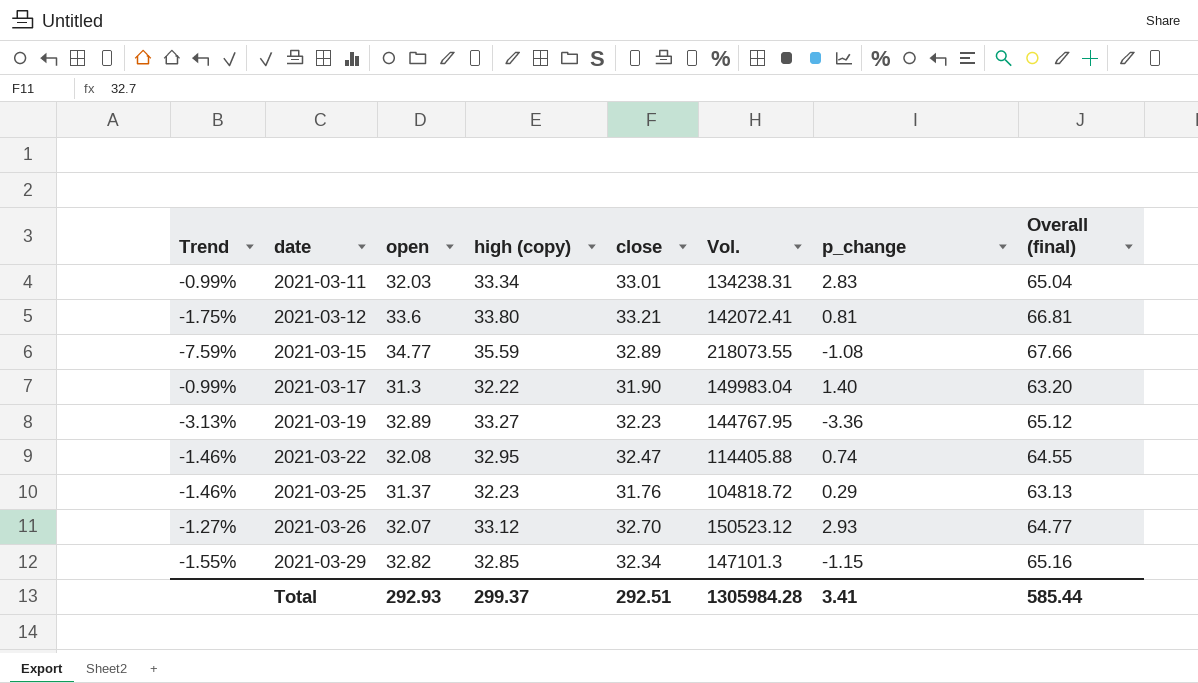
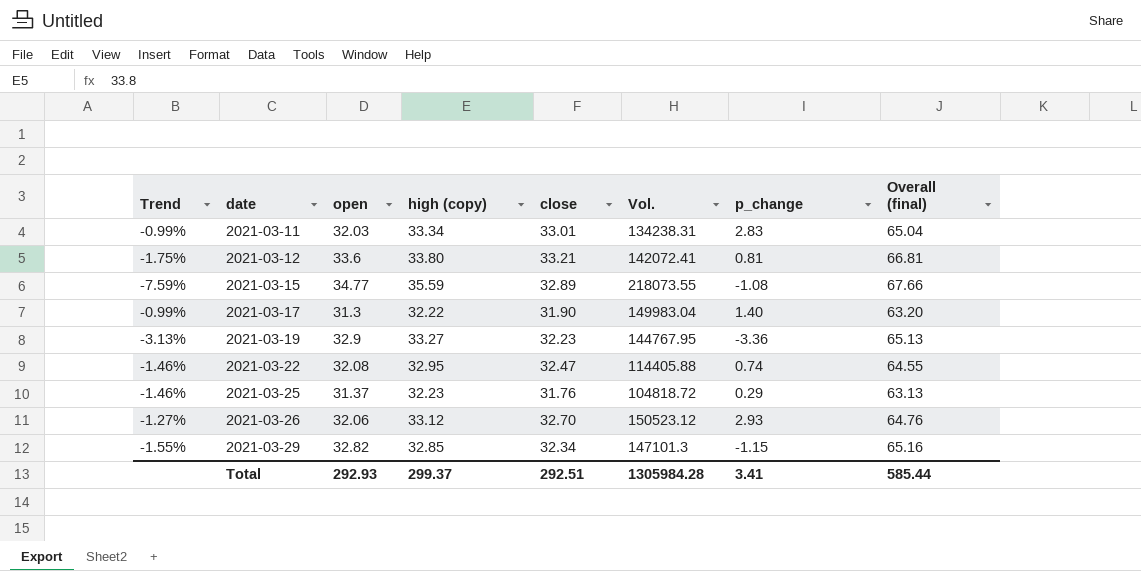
2021-03-19 | open: 32.89 -> 32.9
2021-03-19 | Overall (final): 65.12 -> 65.13
2021-03-26 | open: 32.07 -> 32.06
2021-03-26 | Overall (final): 64.77 -> 64.76

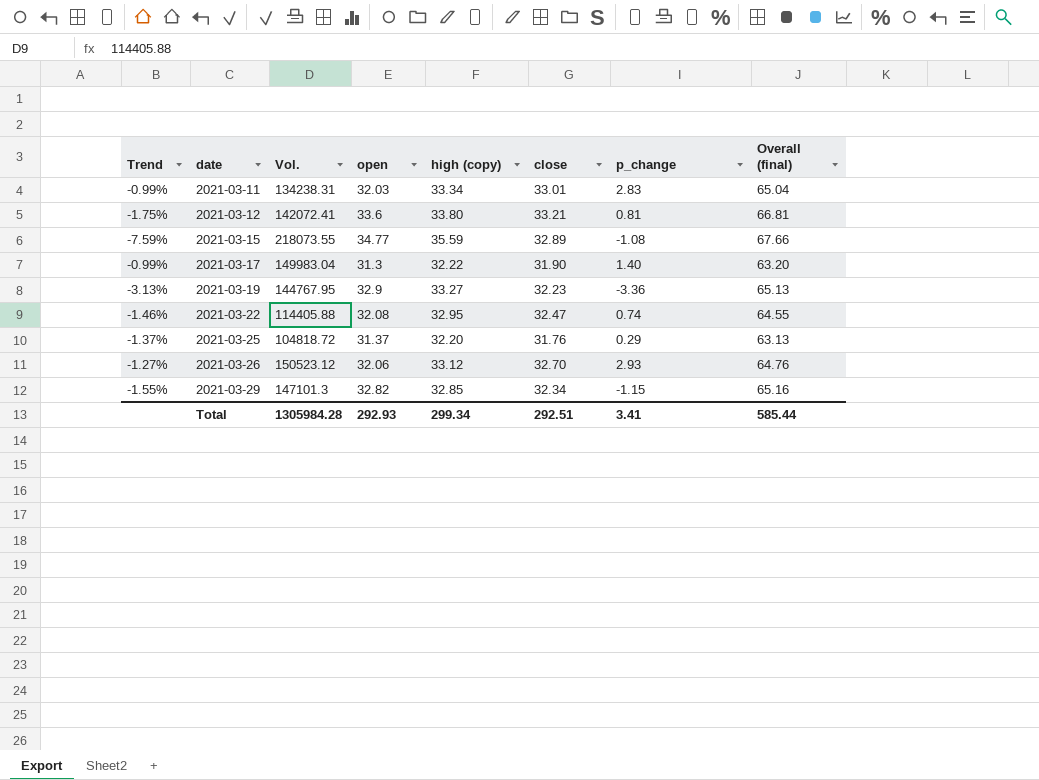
column Vol. | position: 6 -> 3
2021-03-25 | Trend: -1.46% -> -1.37%
2021-03-25 | high (copy): 32.23 -> 32.20
Total | high (copy): 299.37 -> 299.34

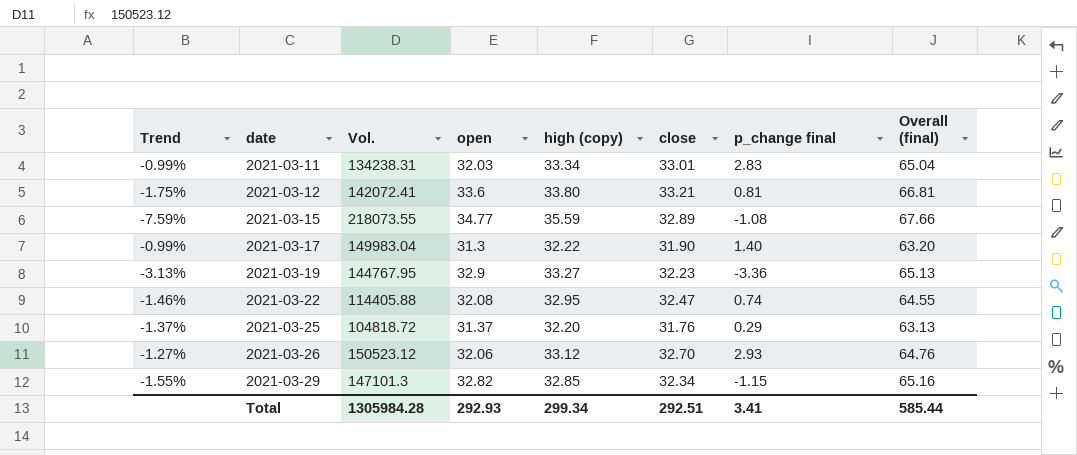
column name: p_change -> p_change final

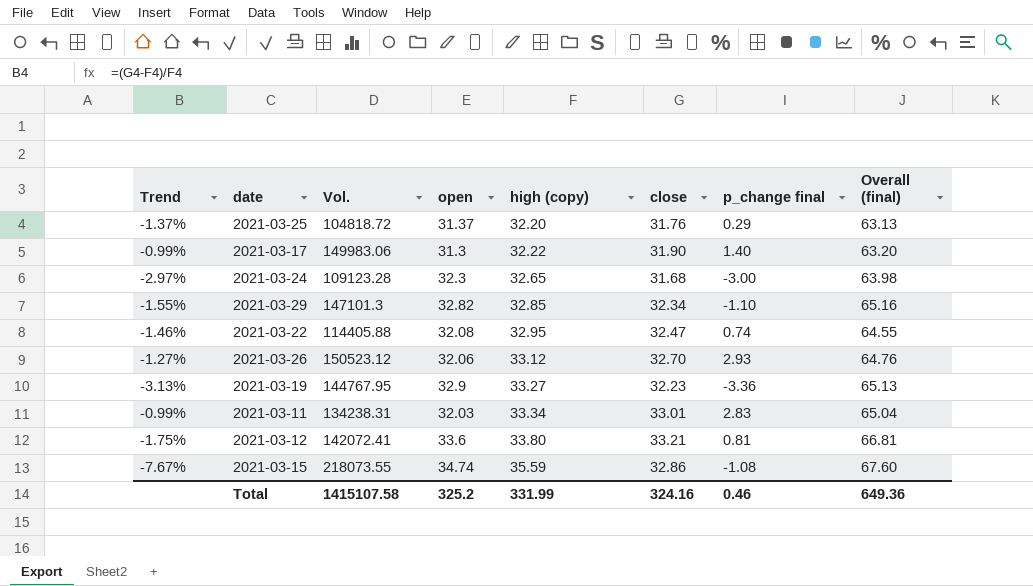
row order: date ascending -> high (copy) ascending
2021-03-17 | Vol.: 149983.04 -> 149983.06
row 2021-03-24: none -> -2.97% | 109123.28 | 32.3 | 32.65 | 31.68 | -3.00 | 63.98
2021-03-29 | p_change final: -1.15 -> -1.10
2021-03-15 | Trend: -7.59% -> -7.67%
2021-03-15 | open: 34.77 -> 34.74
2021-03-15 | close: 32.89 -> 32.86
2021-03-15 | Overall (final): 67.66 -> 67.60
Total | Vol.: 1305984.28 -> 1415107.58
Total | open: 292.93 -> 325.2
Total | high (copy): 299.34 -> 331.99
Total | close: 292.51 -> 324.16
Total | p_change final: 3.41 -> 0.46
Total | Overall (final): 585.44 -> 649.36

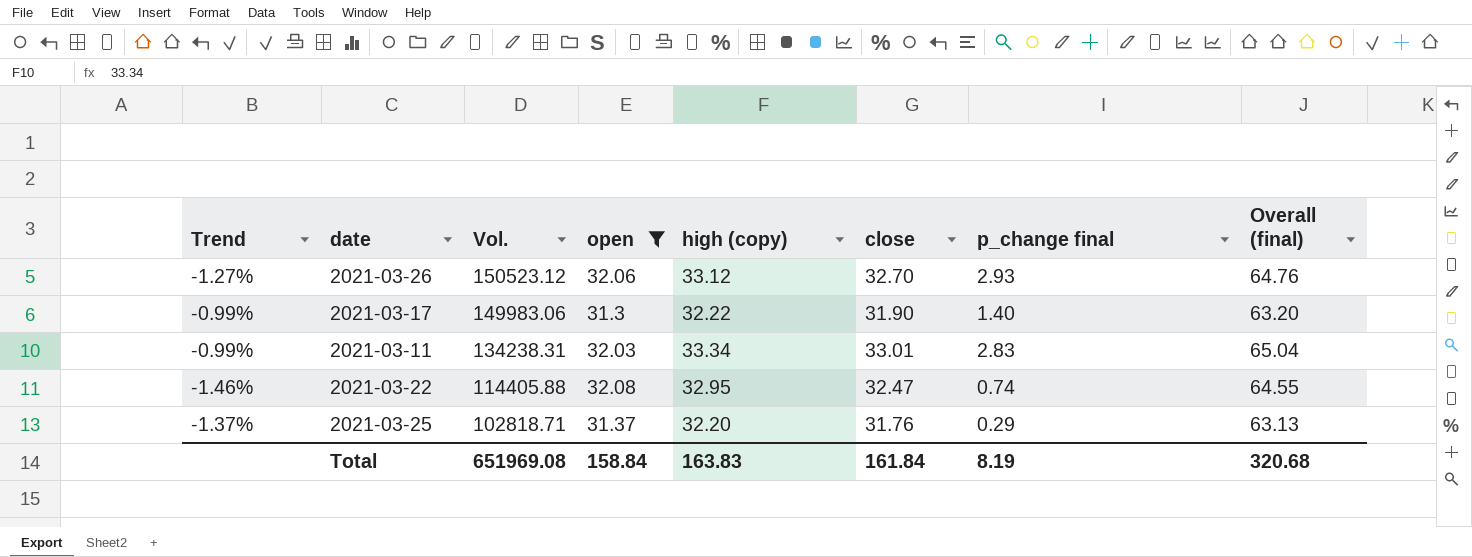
filter: none -> open <= 32.08
row order: high (copy) ascending -> Vol. descending
2021-03-25 | Vol.: 104818.72 -> 102818.71
Total | Vol.: 1415107.58 -> 651969.08
Total | open: 325.2 -> 158.84
Total | high (copy): 331.99 -> 163.83
Total | close: 324.16 -> 161.84
Total | p_change final: 0.46 -> 8.19
Total | Overall (final): 649.36 -> 320.68

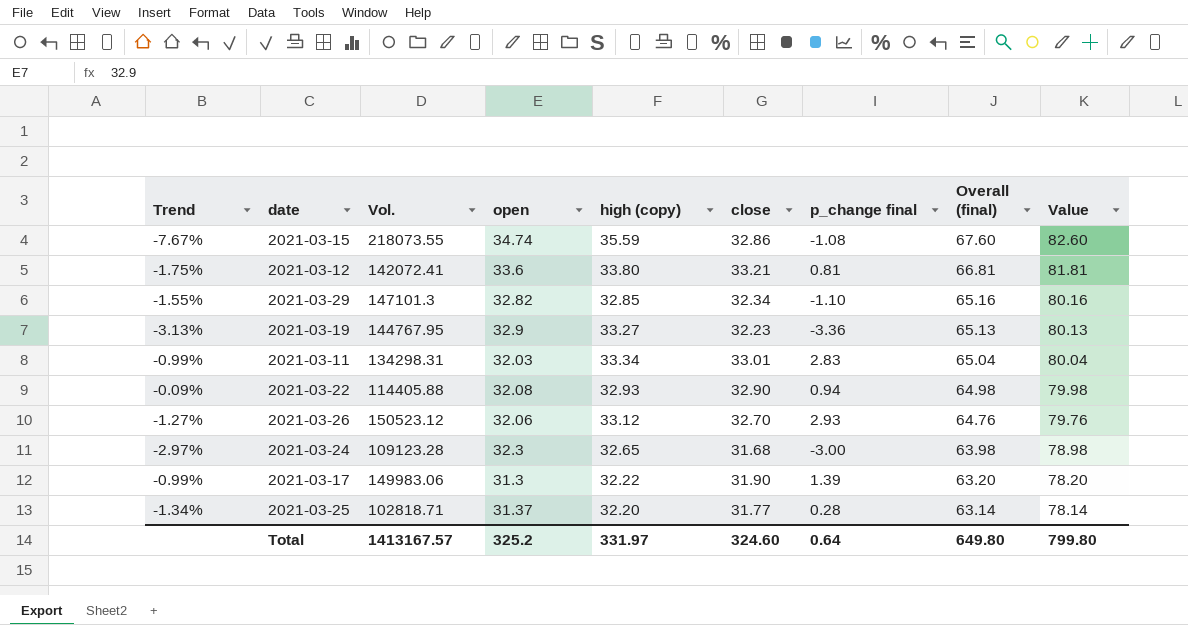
filter: open <= 32.08 -> none
row order: Vol. descending -> Overall (final) descending
column Value | formula: none -> [Overall (final)] + 15
2021-03-11 | Vol.: 134238.31 -> 134298.31
2021-03-22 | Trend: -1.46% -> -0.09%
2021-03-22 | high (copy): 32.95 -> 32.93
2021-03-22 | close: 32.47 -> 32.90
2021-03-22 | p_change final: 0.74 -> 0.94
2021-03-22 | Overall (final): 64.55 -> 64.98
2021-03-17 | p_change final: 1.40 -> 1.39
2021-03-25 | Trend: -1.37% -> -1.34%
2021-03-25 | close: 31.76 -> 31.77
2021-03-25 | p_change final: 0.29 -> 0.28
2021-03-25 | Overall (final): 63.13 -> 63.14
Total | Vol.: 651969.08 -> 1413167.57
Total | open: 158.84 -> 325.2
Total | high (copy): 163.83 -> 331.97
Total | close: 161.84 -> 324.60
Total | p_change final: 8.19 -> 0.64
Total | Overall (final): 320.68 -> 649.80

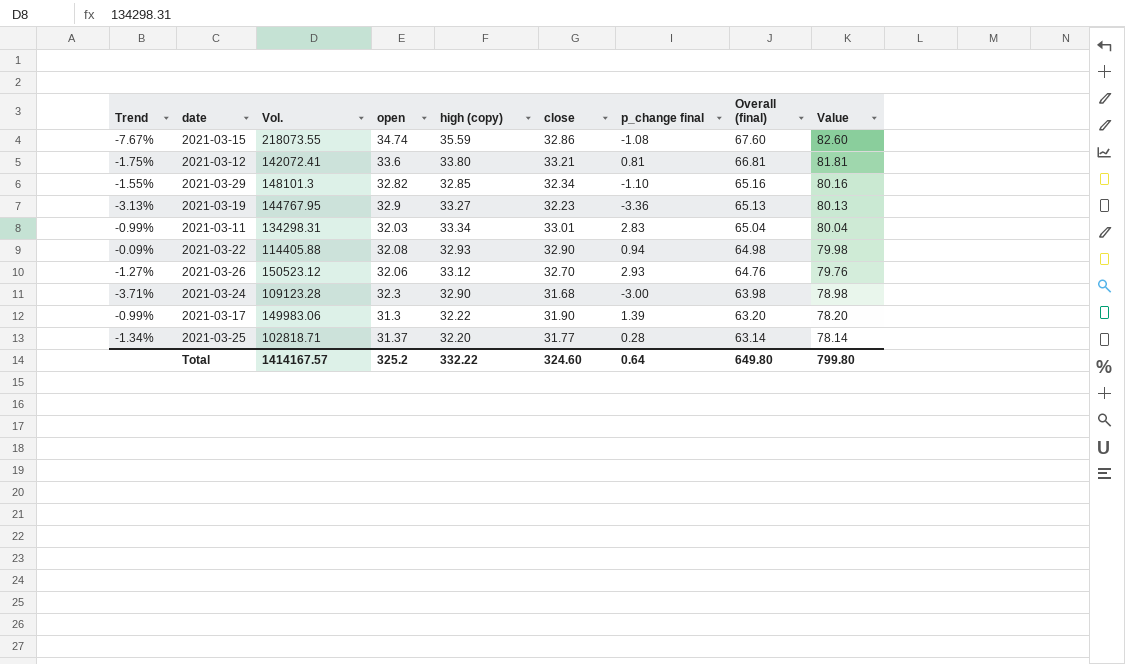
2021-03-29 | Vol.: 147101.3 -> 148101.3
2021-03-24 | Trend: -2.97% -> -3.71%
2021-03-24 | high (copy): 32.65 -> 32.90
Total | Vol.: 1413167.57 -> 1414167.57
Total | high (copy): 331.97 -> 332.22

